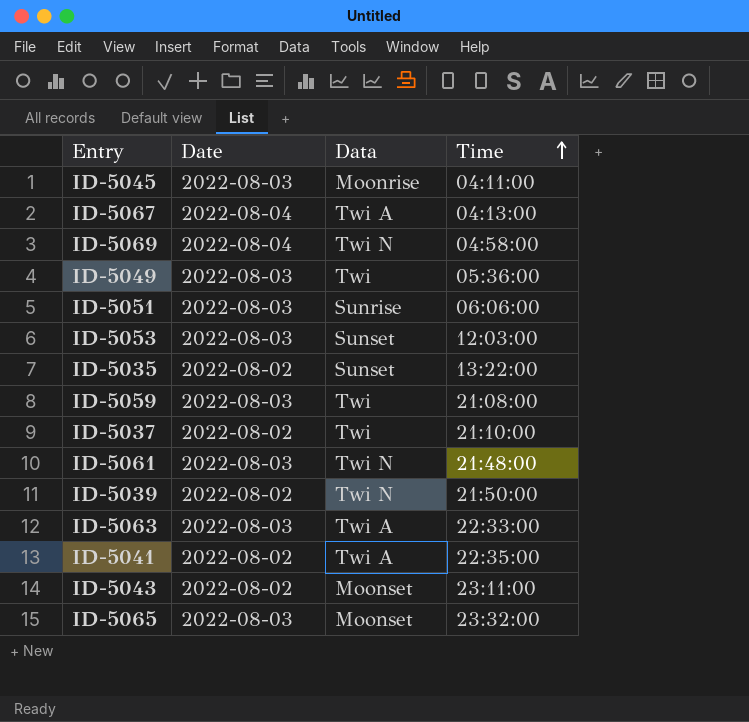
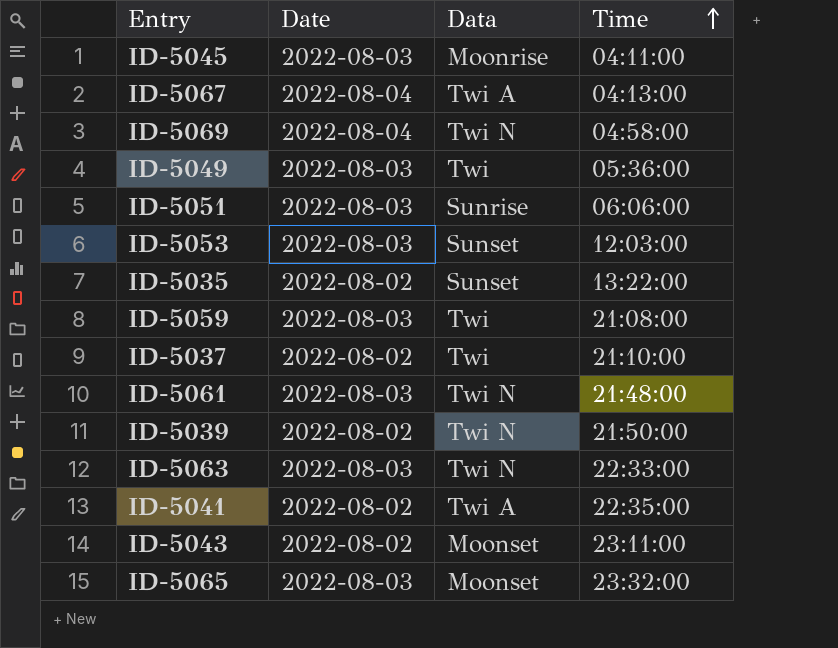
ID-5063 | Data: Twi A -> Twi N

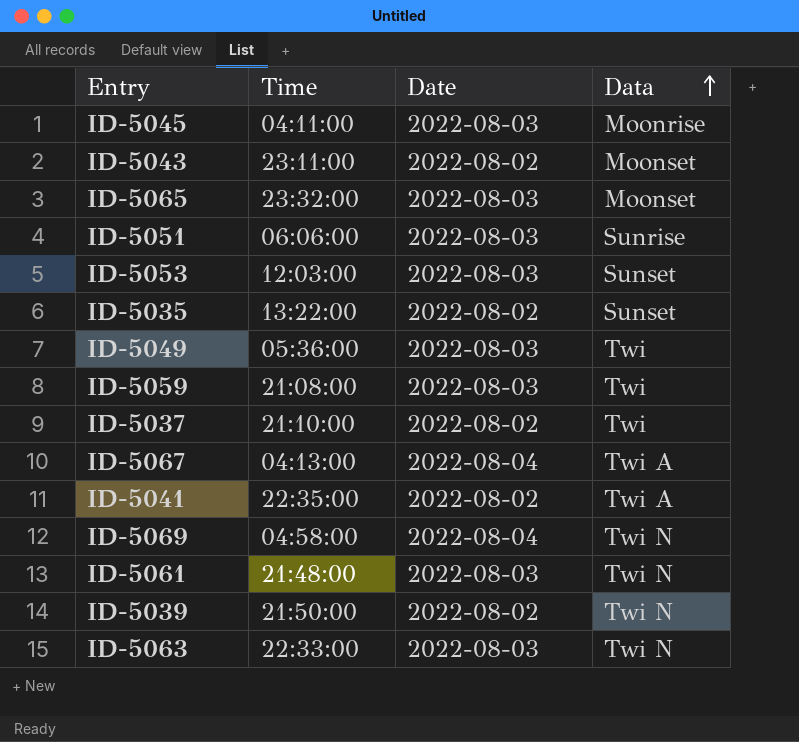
row order: Time ascending -> Data ascending
column Time | position: 4 -> 2

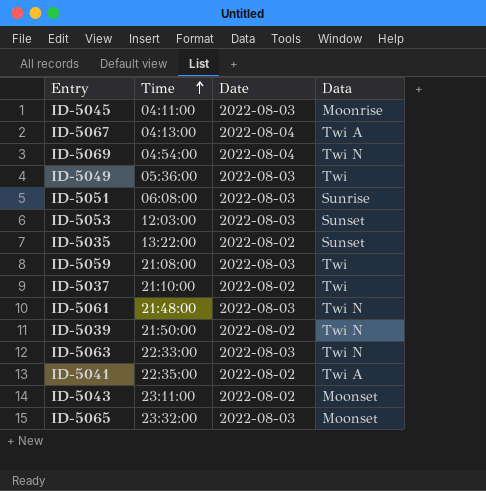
row order: Data ascending -> Time ascending
ID-5069 | Time: 04:58:00 -> 04:54:00
ID-5051 | Time: 06:06:00 -> 06:08:00

